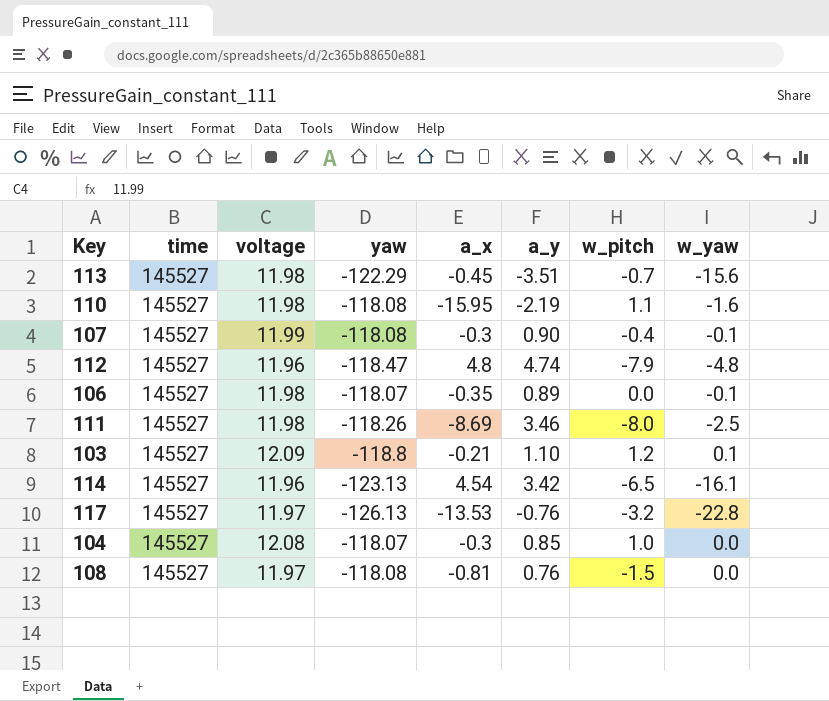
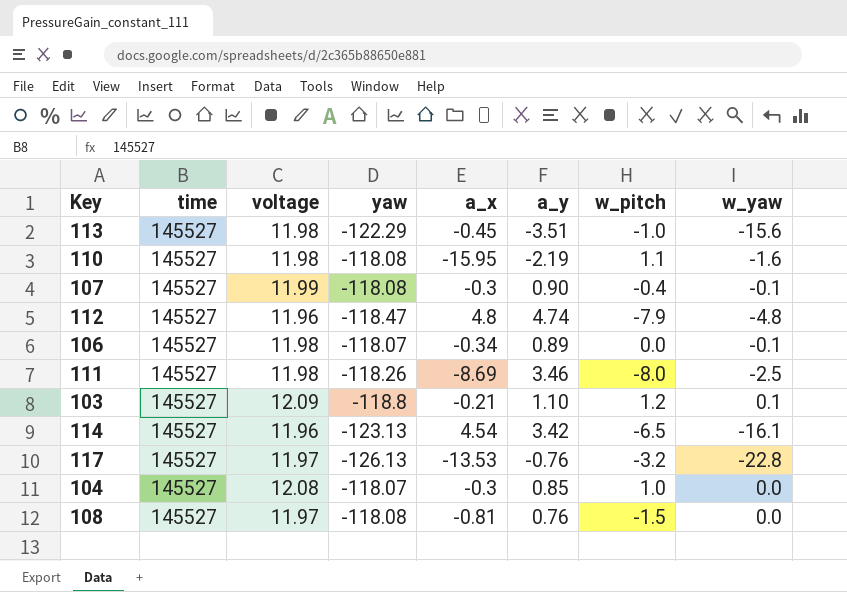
113 | w_pitch: -0.7 -> -1.0
106 | a_x: -0.35 -> -0.34

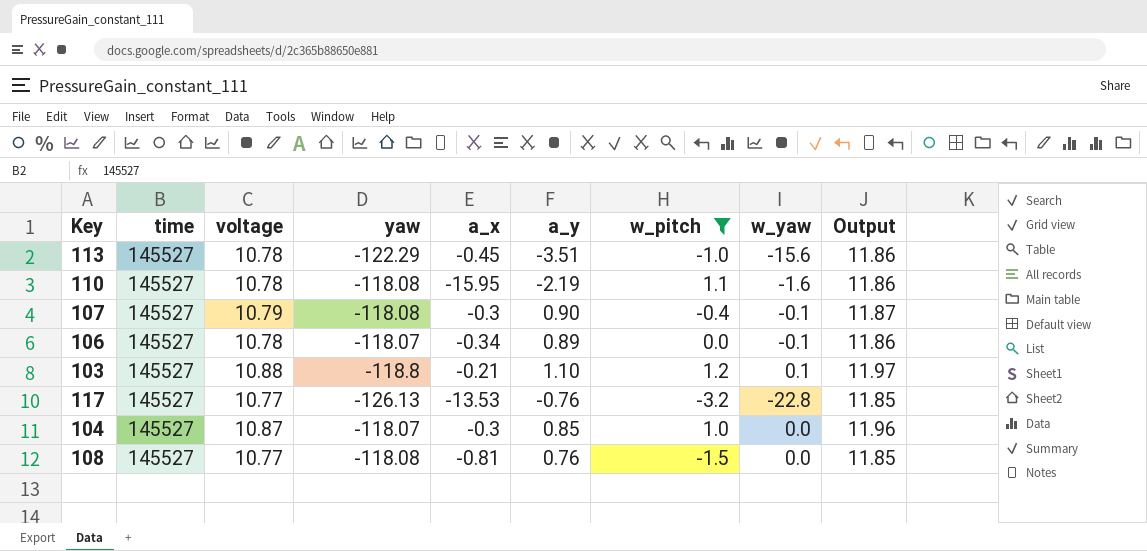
filter: none -> w_pitch >= -3.2
column Output | formula: none -> [voltage] * 1.1
113 | voltage: 11.98 -> 10.78
110 | voltage: 11.98 -> 10.78
107 | voltage: 11.99 -> 10.79
106 | voltage: 11.98 -> 10.78
103 | voltage: 12.09 -> 10.88
117 | voltage: 11.97 -> 10.77
104 | voltage: 12.08 -> 10.87
108 | voltage: 11.97 -> 10.77

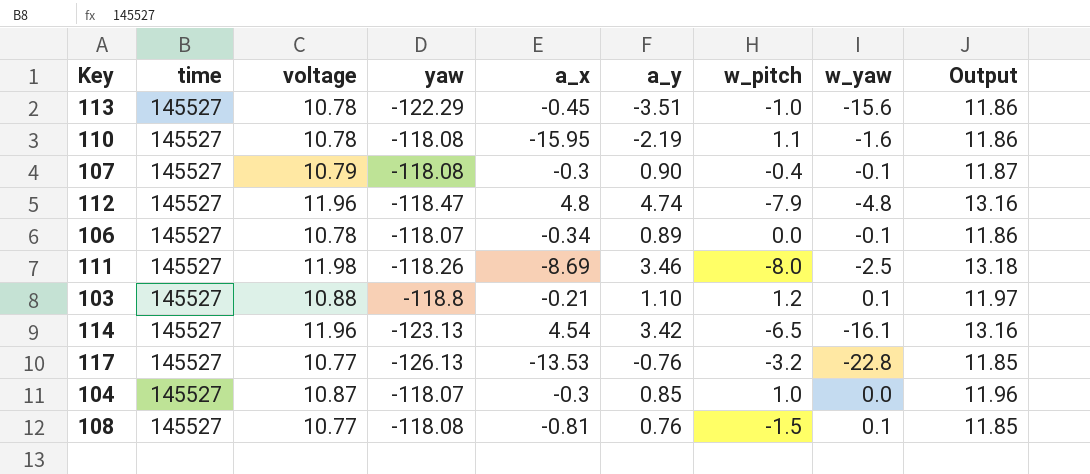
filter: w_pitch >= -3.2 -> none
108 | w_yaw: 0.0 -> 0.1

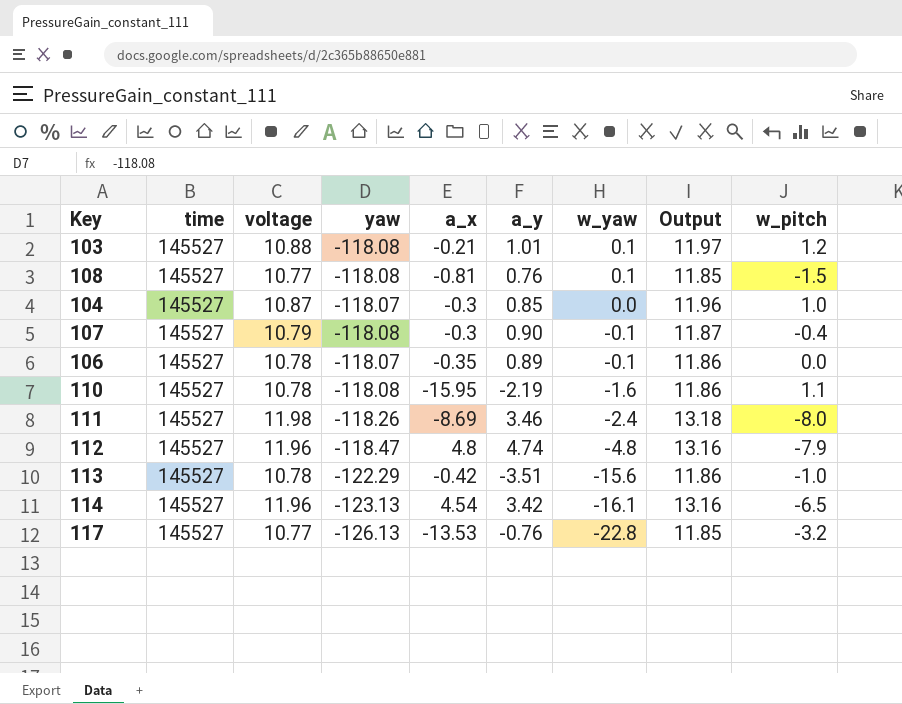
row order: none -> w_yaw descending
column w_pitch | position: 7 -> 9
103 | yaw: -118.8 -> -118.08
103 | a_y: 1.10 -> 1.01
106 | a_x: -0.34 -> -0.35
111 | w_yaw: -2.5 -> -2.4
113 | a_x: -0.45 -> -0.42

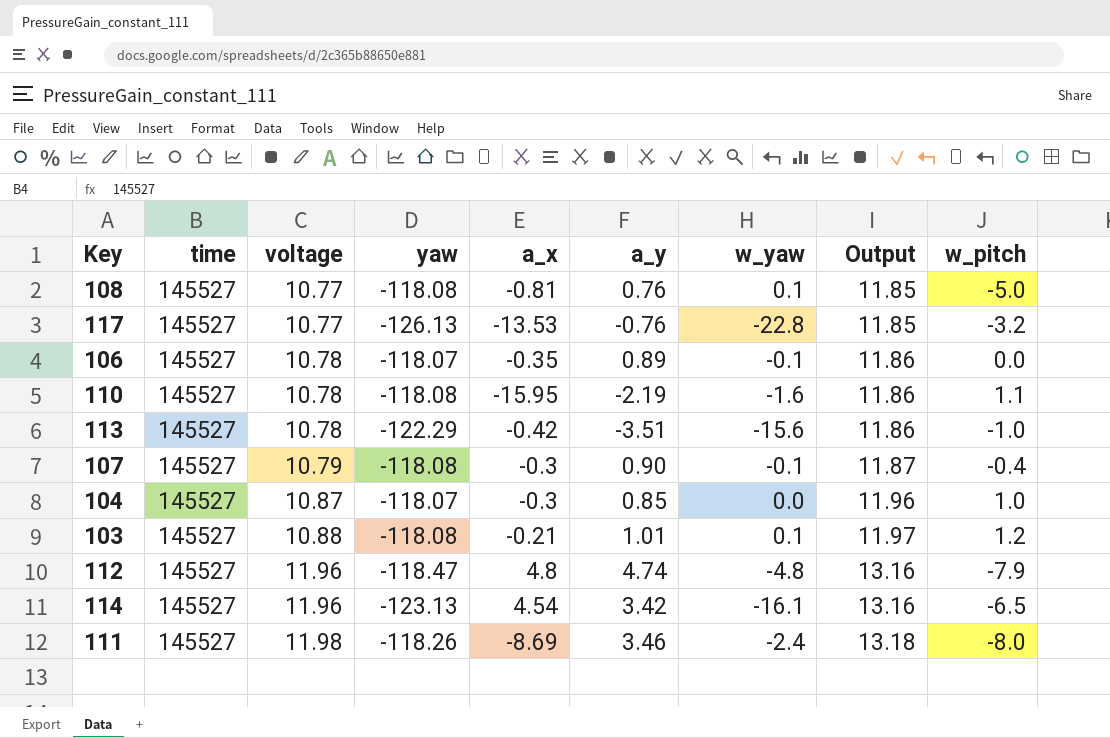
row order: w_yaw descending -> voltage ascending
108 | w_pitch: -1.5 -> -5.0

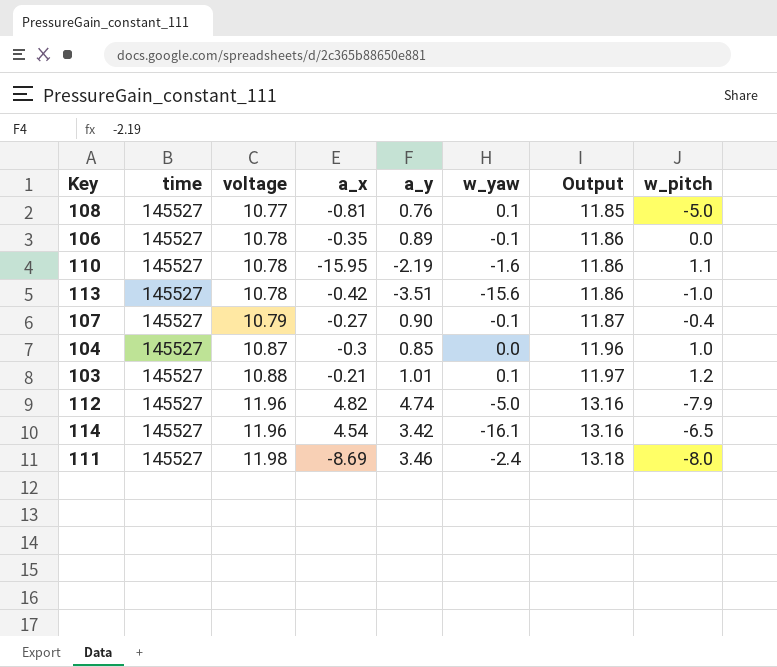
column yaw | position: 4 -> none
row 117: 145527 | 10.77 | -126.13 | -13.53 | -0.76 | -22.8 | 11.85 | -3.2 -> none
107 | a_x: -0.3 -> -0.27
112 | a_x: 4.8 -> 4.82
112 | w_yaw: -4.8 -> -5.0

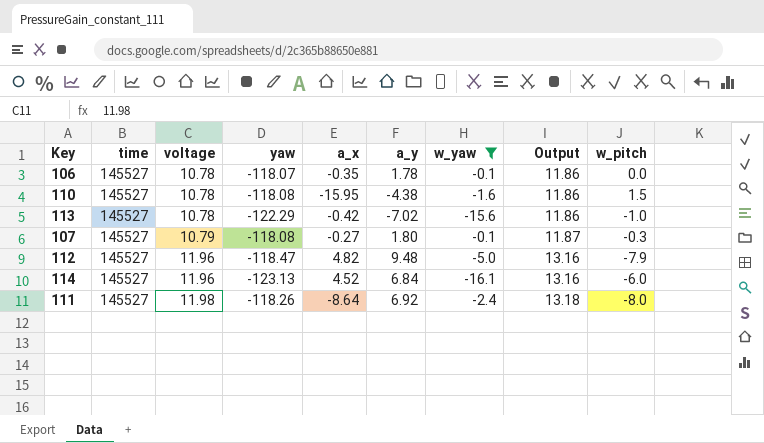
filter: none -> w_yaw <= -0.1
column yaw | position: none -> 4
106 | a_y: 0.89 -> 1.78
110 | a_y: -2.19 -> -4.38
110 | w_pitch: 1.1 -> 1.5
113 | a_y: -3.51 -> -7.02
107 | a_y: 0.90 -> 1.80
107 | w_pitch: -0.4 -> -0.3
112 | a_y: 4.74 -> 9.48
114 | a_x: 4.54 -> 4.52
114 | a_y: 3.42 -> 6.84
114 | w_pitch: -6.5 -> -6.0
111 | a_x: -8.69 -> -8.64
111 | a_y: 3.46 -> 6.92

